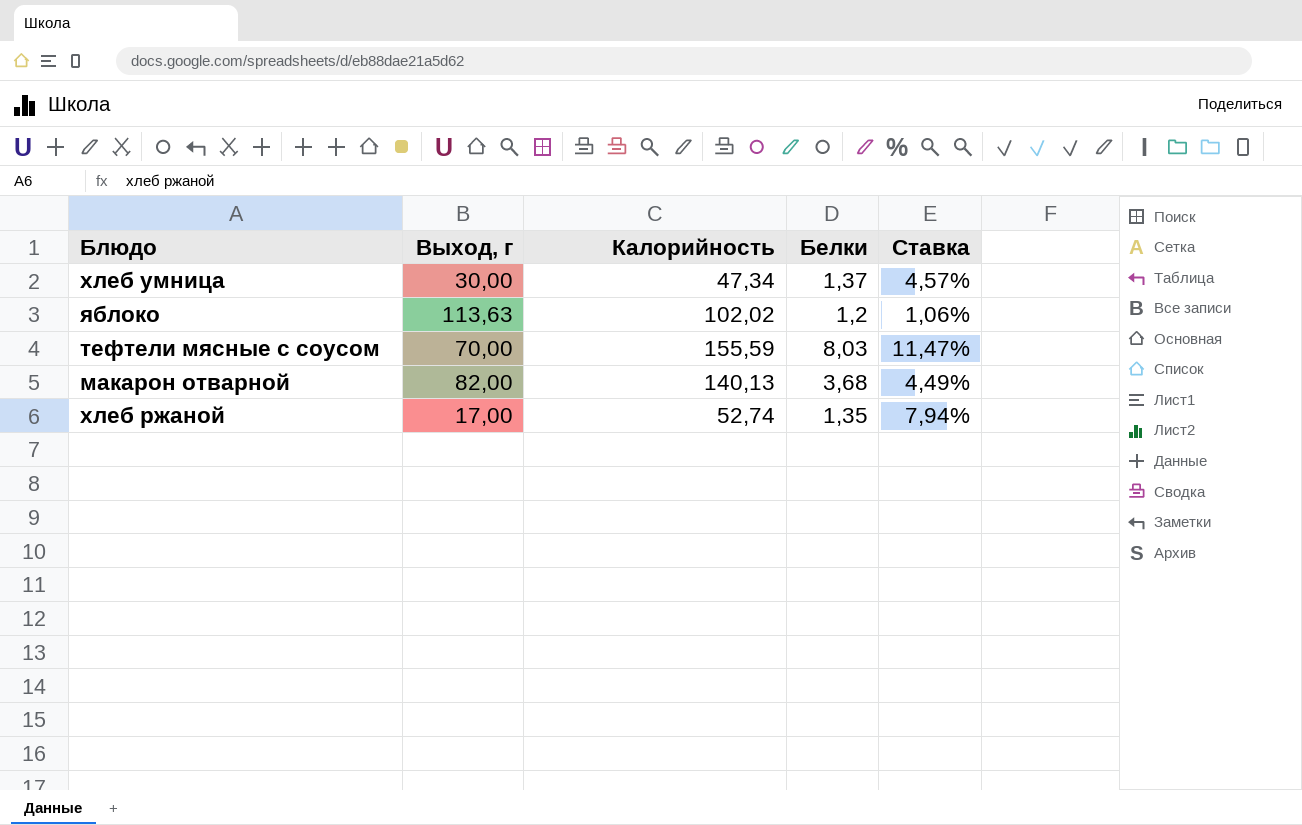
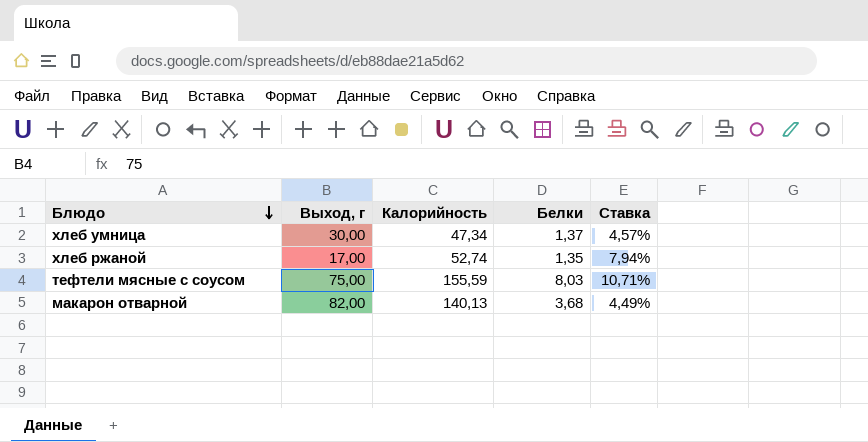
row order: none -> Блюдо descending
row яблоко: 113,63 | 102,02 | 1,2 | 1,06% -> none
тефтели мясные с соусом | Выход, г: 70,00 -> 75,00
тефтели мясные с соусом | Ставка: 11,47% -> 10,71%

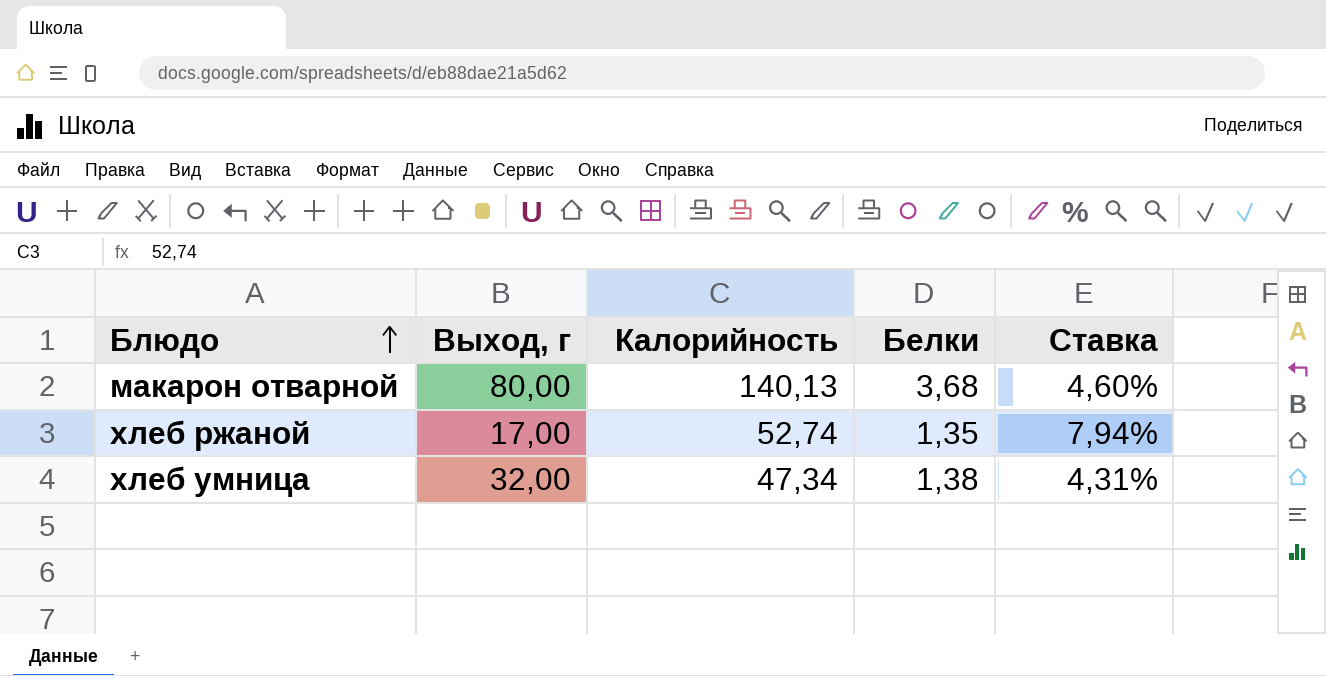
row order: Блюдо descending -> Блюдо ascending
row тефтели мясные с соусом: 75,00 | 155,59 | 8,03 | 10,71% -> none
макарон отварной | Выход, г: 82,00 -> 80,00
макарон отварной | Ставка: 4,49% -> 4,60%
хлеб умница | Выход, г: 30,00 -> 32,00
хлеб умница | Белки: 1,37 -> 1,38
хлеб умница | Ставка: 4,57% -> 4,31%

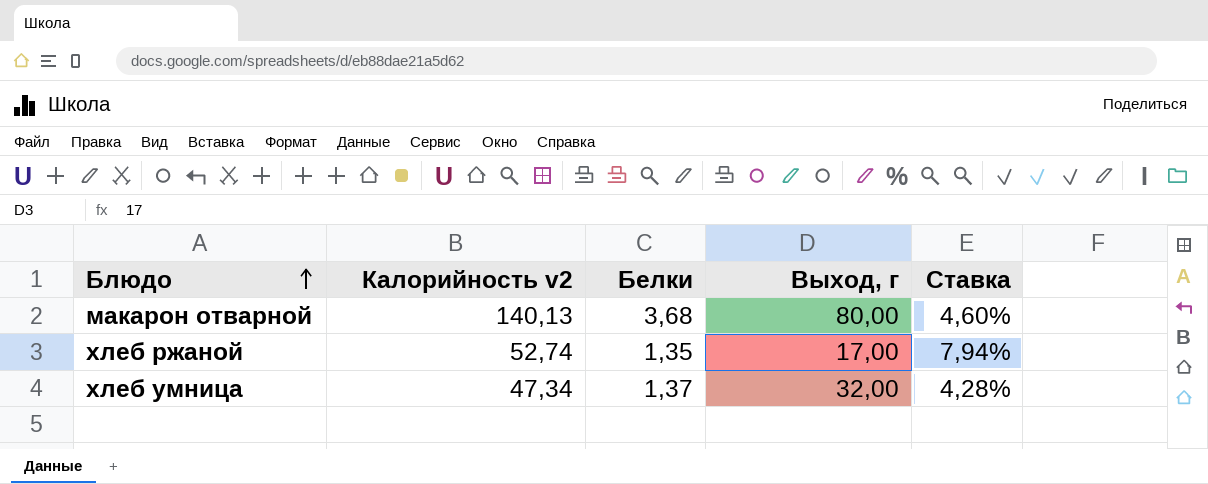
column name: Калорийность -> Калорийность v2
column Выход, г | position: 2 -> 4
хлеб умница | Белки: 1,38 -> 1,37
хлеб умница | Ставка: 4,31% -> 4,28%

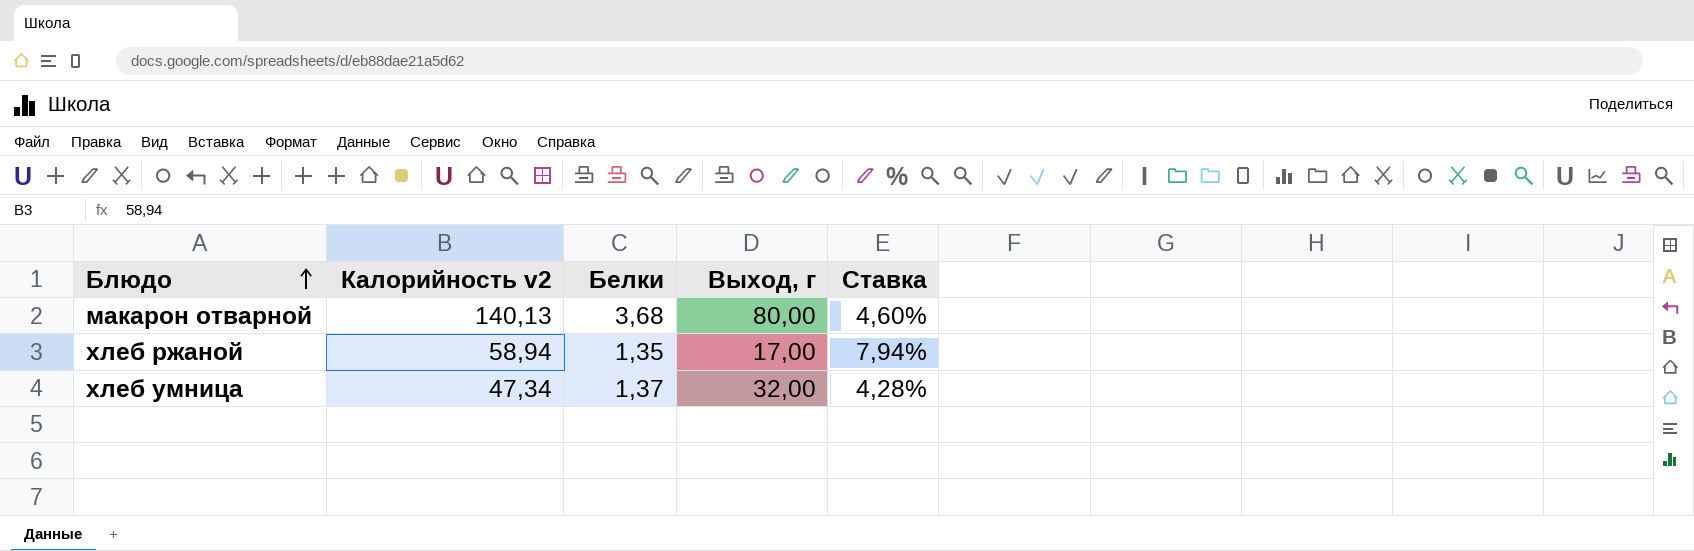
хлеб ржаной | Калорийность v2: 52,74 -> 58,94

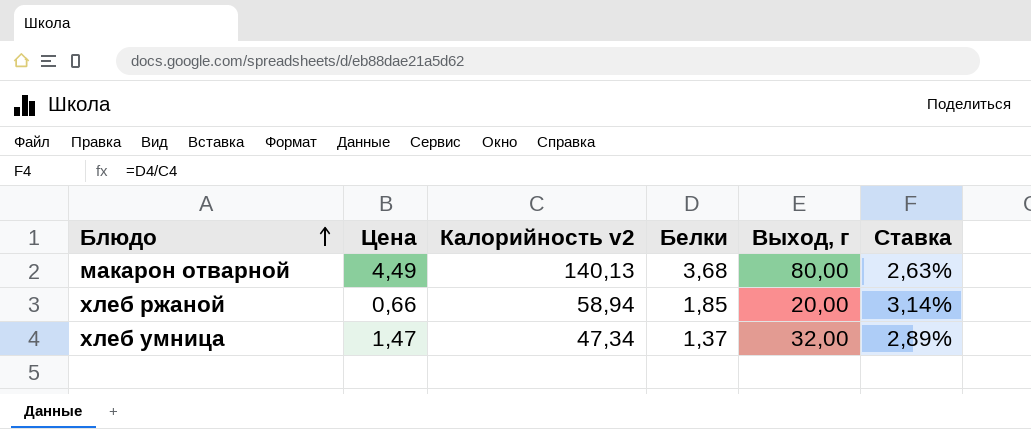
column Цена | position: none -> 2
column Ставка | formula: [Белки] / [Выход, г] -> [Белки] / [Калорийность v2]
хлеб ржаной | Белки: 1,35 -> 1,85
хлеб ржаной | Выход, г: 17,00 -> 20,00

